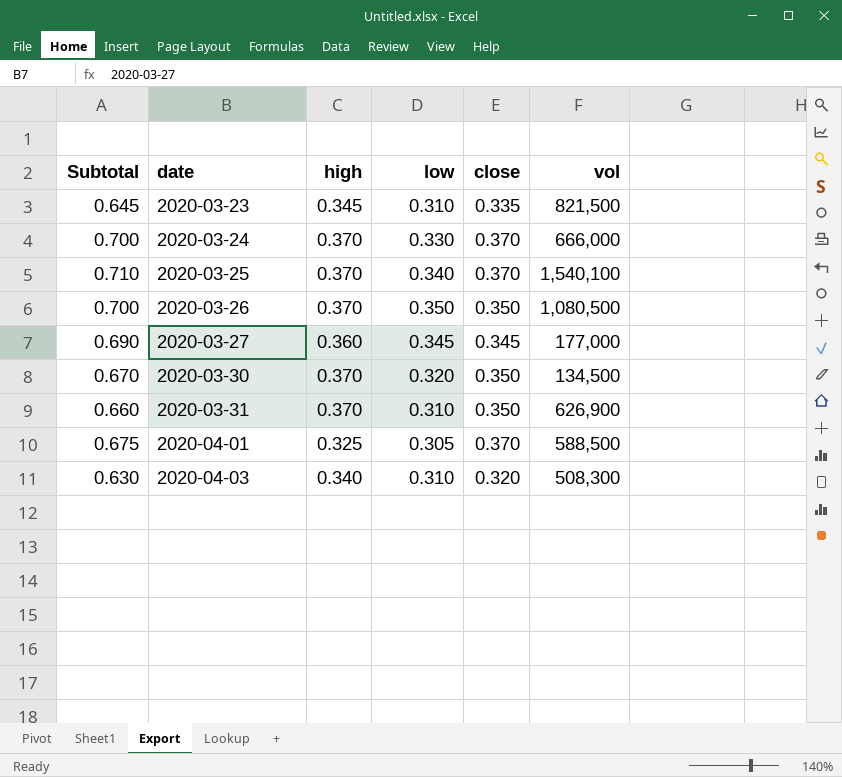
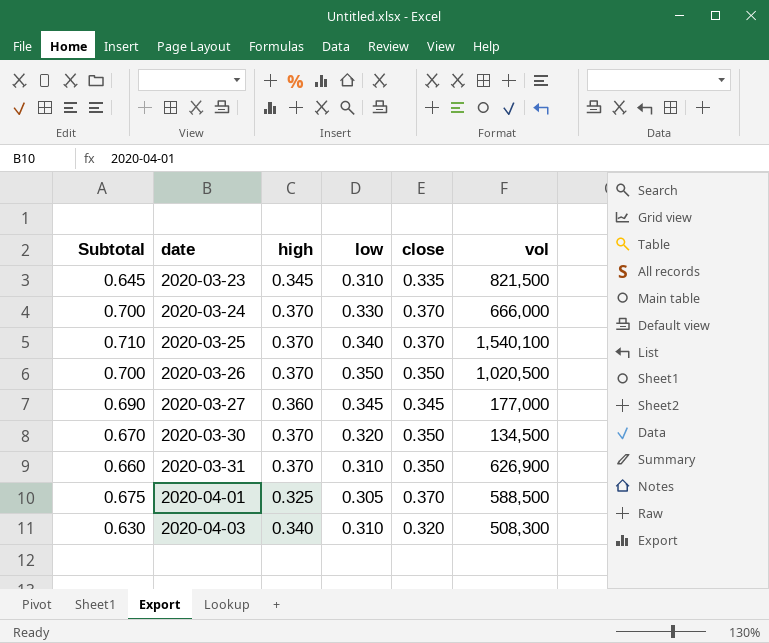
2020-03-26 | vol: 1,080,500 -> 1,020,500

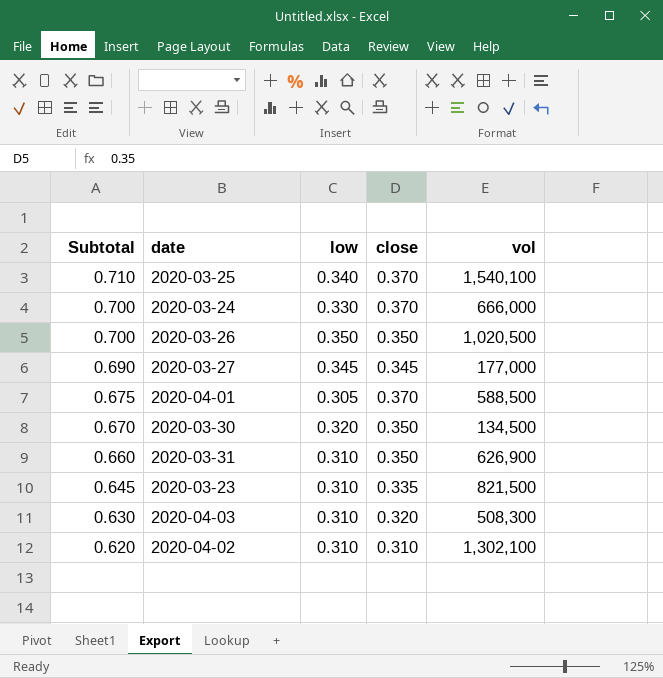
row order: date ascending -> Subtotal descending
column high | position: 3 -> none
row 2020-04-02: none -> 0.620 | 0.310 | 0.310 | 1,302,100

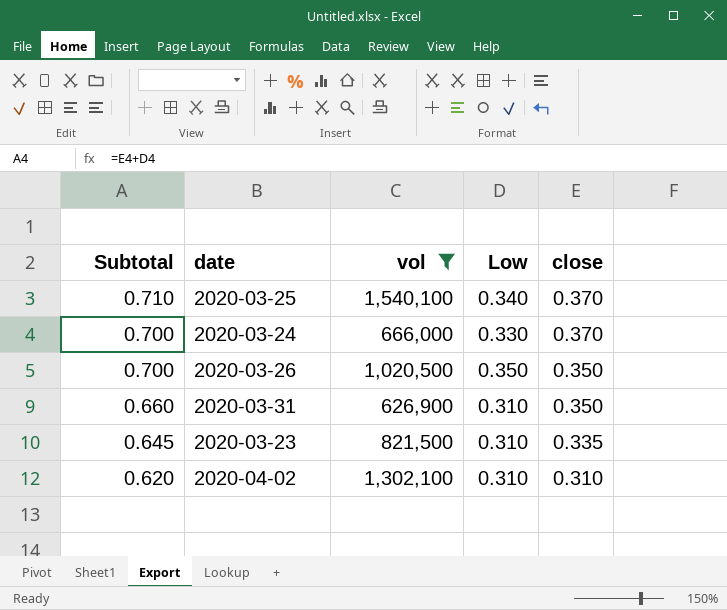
filter: none -> vol >= 626,900
column vol | position: 5 -> 3
column name: low -> Low

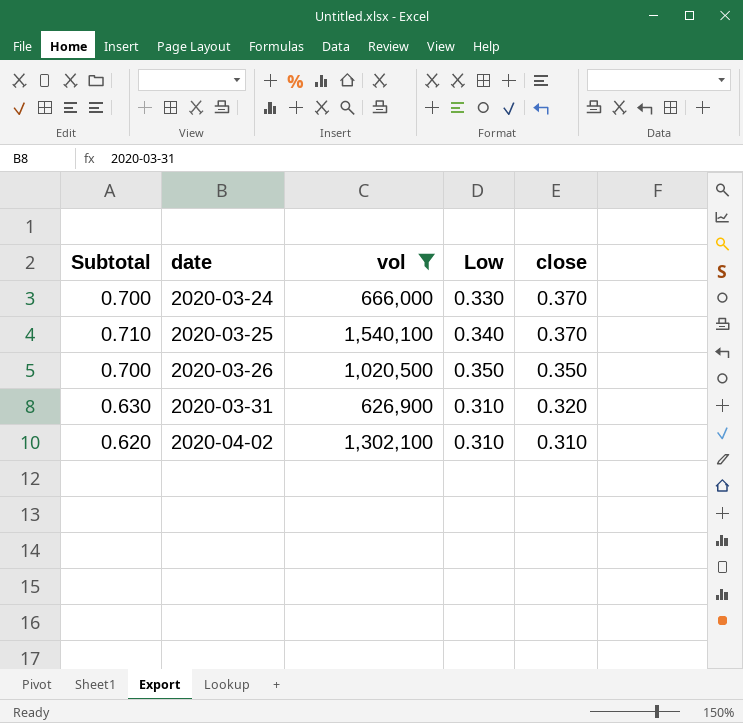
row order: Subtotal descending -> date ascending
row 2020-03-23: 0.645 | 821,500 | 0.310 | 0.335 -> none
2020-03-31 | Subtotal: 0.660 -> 0.630
2020-03-31 | close: 0.350 -> 0.320

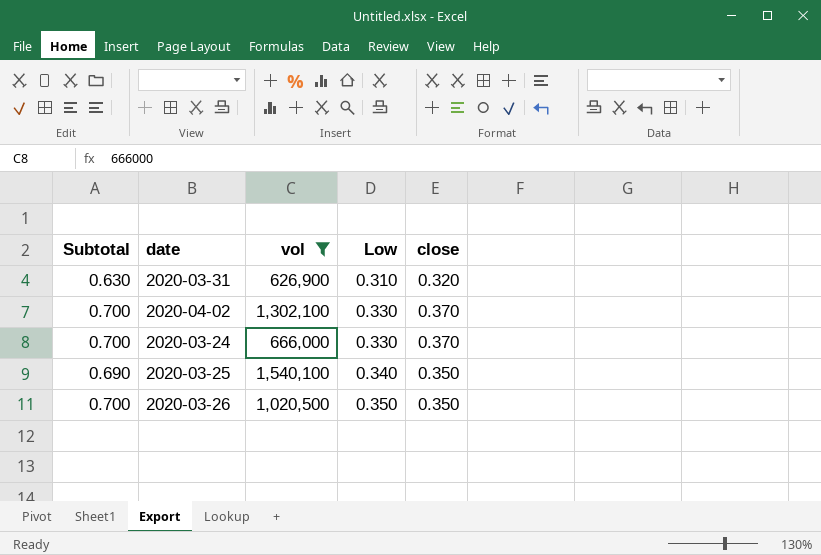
row order: date ascending -> Low ascending
2020-04-02 | Subtotal: 0.620 -> 0.700
2020-04-02 | Low: 0.310 -> 0.330
2020-04-02 | close: 0.310 -> 0.370
2020-03-25 | Subtotal: 0.710 -> 0.690
2020-03-25 | close: 0.370 -> 0.350

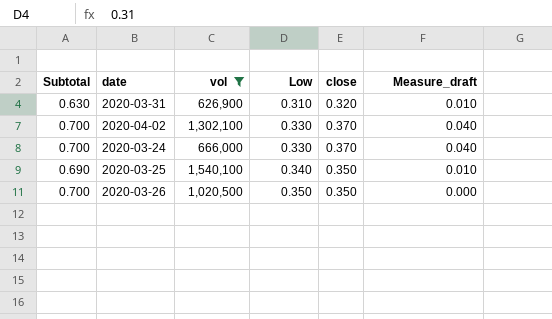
column Measure_draft | formula: none -> [close] - [Low]

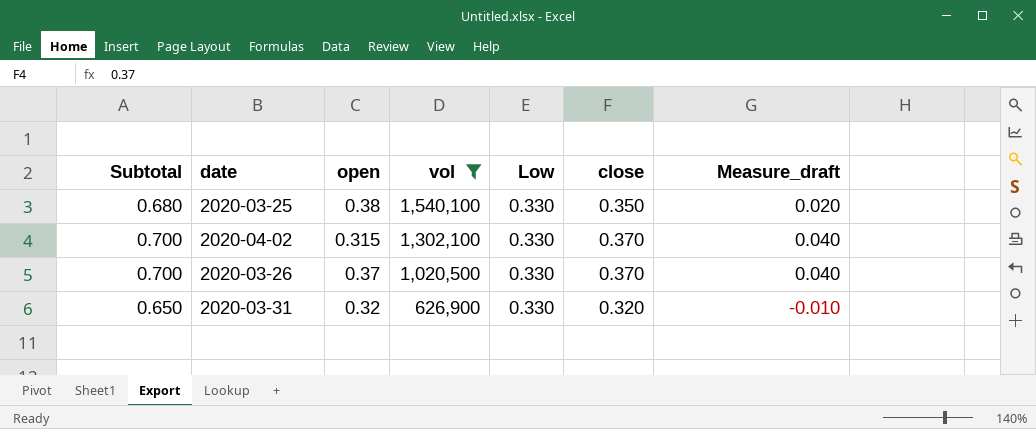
row order: Low ascending -> vol descending
column open | position: none -> 3
row 2020-03-24: 0.700 | 666,000 | 0.330 | 0.370 | 0.040 -> none
2020-03-25 | Subtotal: 0.690 -> 0.680
2020-03-25 | Low: 0.340 -> 0.330
2020-03-25 | Measure_draft: 0.010 -> 0.020
2020-03-26 | Low: 0.350 -> 0.330
2020-03-26 | close: 0.350 -> 0.370
2020-03-26 | Measure_draft: 0.000 -> 0.040
2020-03-31 | Subtotal: 0.630 -> 0.650
2020-03-31 | Low: 0.310 -> 0.330
2020-03-31 | Measure_draft: 0.010 -> -0.010

